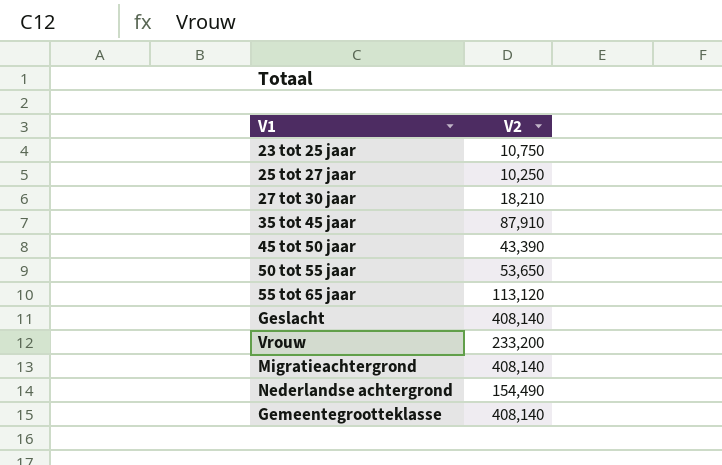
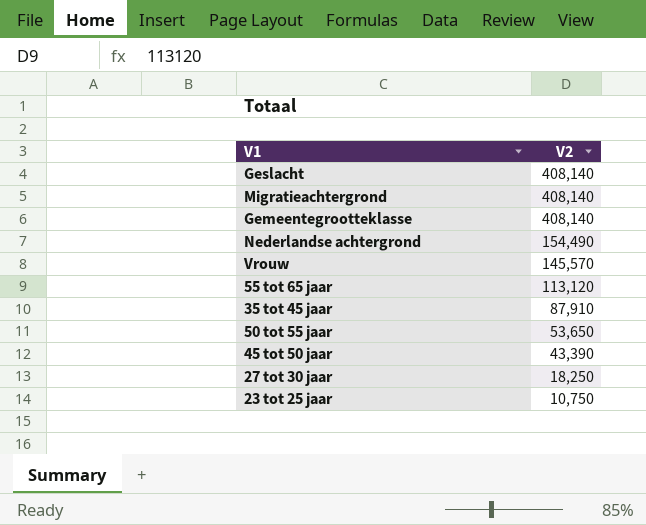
row order: none -> V2 descending
row 25 tot 27 jaar: 10,250 -> none
Vrouw | V2: 233,200 -> 145,570
27 tot 30 jaar | V2: 18,210 -> 18,250

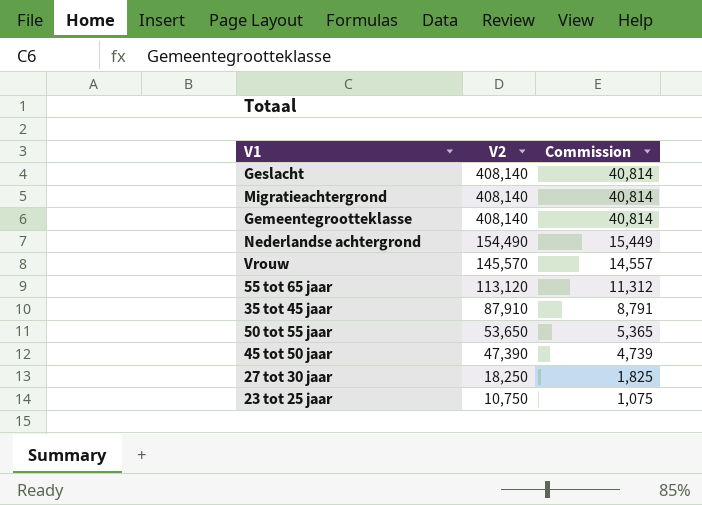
column Commission | formula: none -> [V2] * 0.1
45 tot 50 jaar | V2: 43,390 -> 47,390

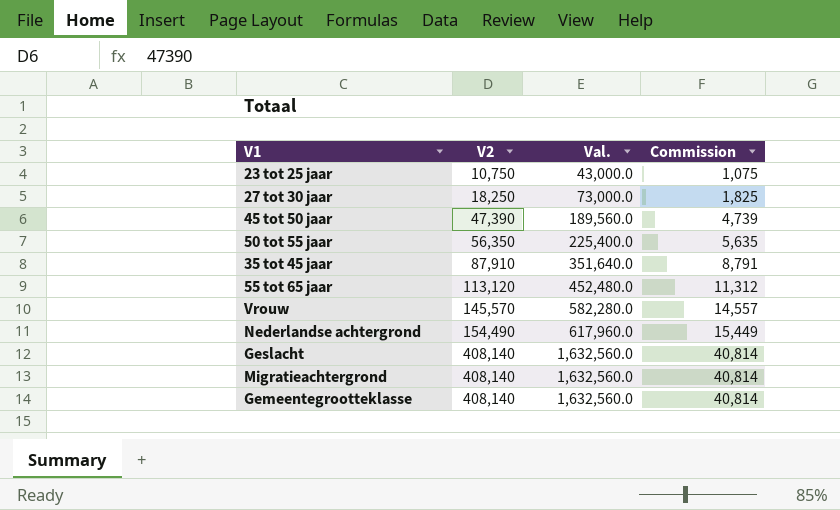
row order: V2 descending -> V2 ascending
column Val. | formula: none -> [V2] * 4
50 tot 55 jaar | V2: 53,650 -> 56,350
50 tot 55 jaar | Commission: 5,365 -> 5,635

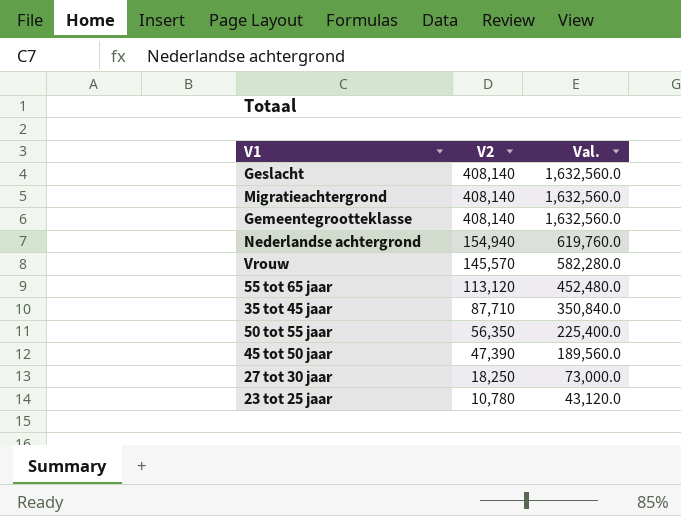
row order: V2 ascending -> V2 descending
column Commission | formula: [V2] * 0.1 -> none
Nederlandse achtergrond | V2: 154,490 -> 154,940
Nederlandse achtergrond | Val.: 617,960.0 -> 619,760.0
35 tot 45 jaar | V2: 87,910 -> 87,710
35 tot 45 jaar | Val.: 351,640.0 -> 350,840.0
23 tot 25 jaar | V2: 10,750 -> 10,780
23 tot 25 jaar | Val.: 43,000.0 -> 43,120.0

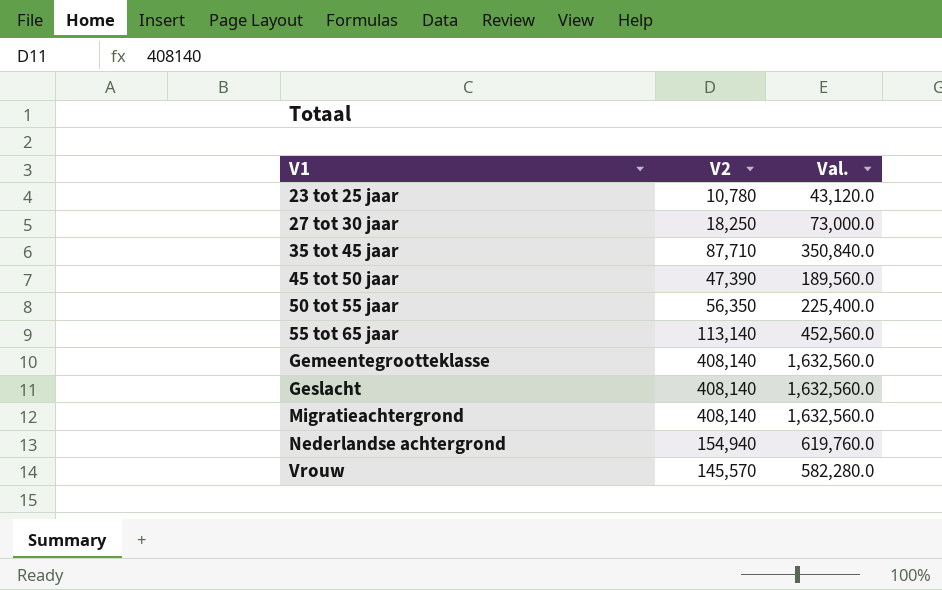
row order: V2 descending -> V1 ascending
55 tot 65 jaar | V2: 113,120 -> 113,140
55 tot 65 jaar | Val.: 452,480.0 -> 452,560.0

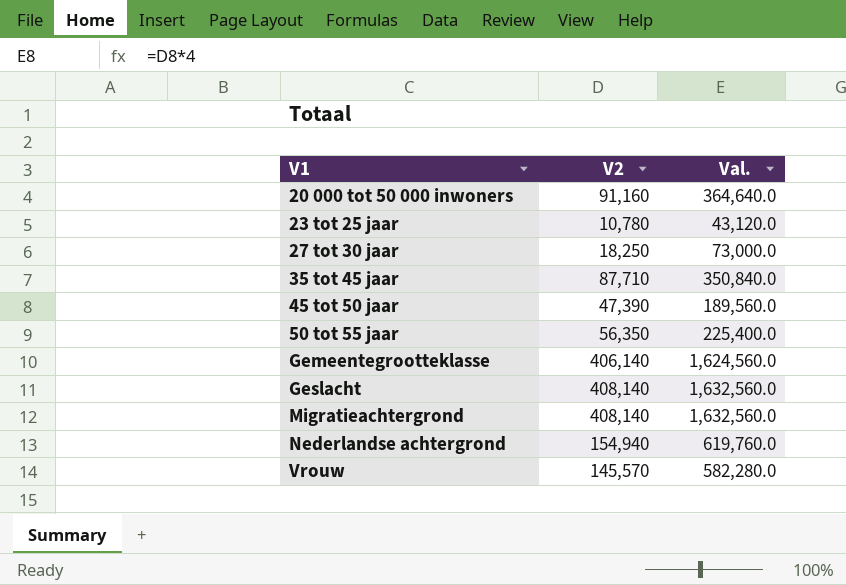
row 55 tot 65 jaar: 113,140 | 452,560.0 -> none
row 20 000 tot 50 000 inwoners: none -> 91,160 | 364,640.0
Gemeentegrootteklasse | V2: 408,140 -> 406,140
Gemeentegrootteklasse | Val.: 1,632,560.0 -> 1,624,560.0

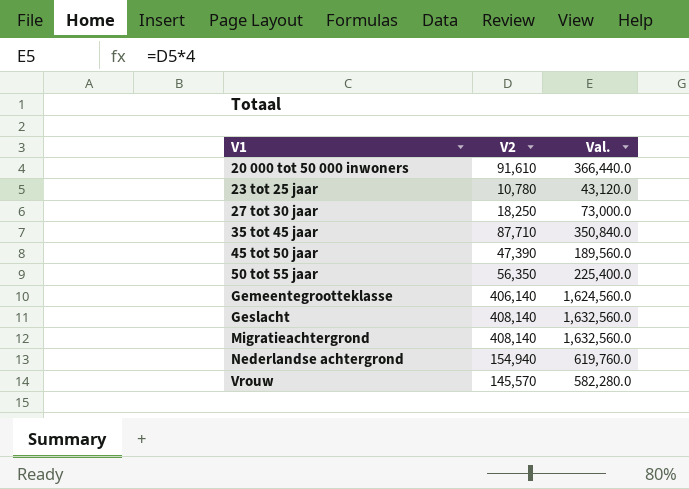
20 000 tot 50 000 inwoners | V2: 91,160 -> 91,610
20 000 tot 50 000 inwoners | Val.: 364,640.0 -> 366,440.0

